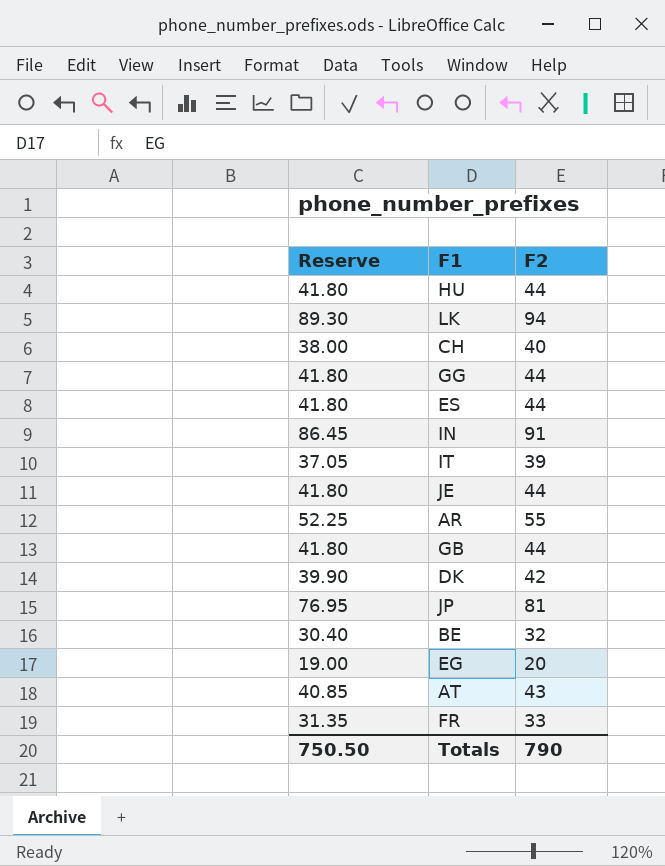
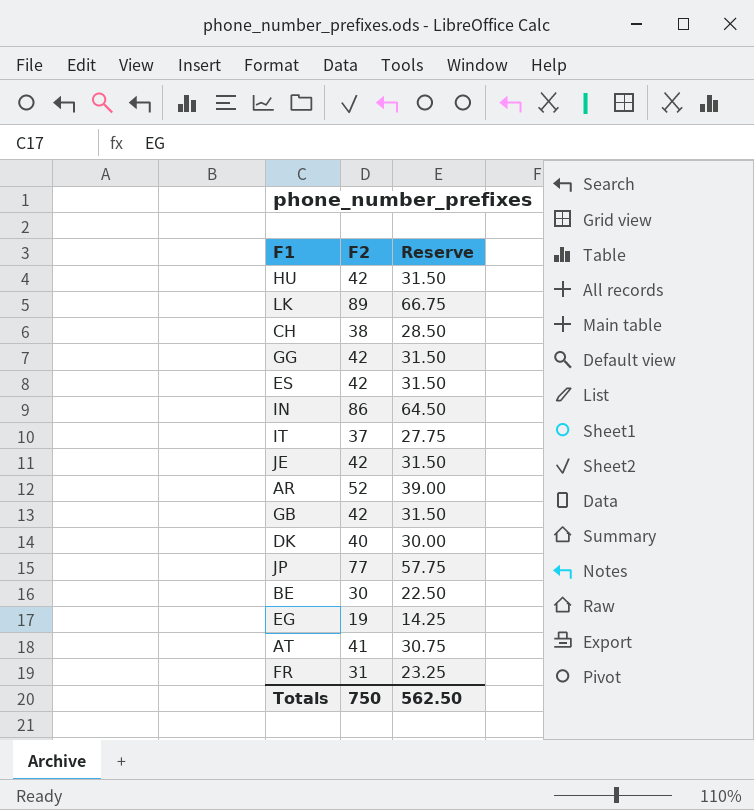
column Reserve | formula: [F2] * 0.95 -> [F2] * 0.75
column Reserve | position: 1 -> 3
HU | F2: 44 -> 42
LK | F2: 94 -> 89
CH | F2: 40 -> 38
GG | F2: 44 -> 42
ES | F2: 44 -> 42
IN | F2: 91 -> 86
IT | F2: 39 -> 37
JE | F2: 44 -> 42
AR | F2: 55 -> 52
GB | F2: 44 -> 42
DK | F2: 42 -> 40
JP | F2: 81 -> 77
BE | F2: 32 -> 30
EG | F2: 20 -> 19
AT | F2: 43 -> 41
FR | F2: 33 -> 31
Totals | F2: 790 -> 750
Totals | Reserve: 750.50 -> 562.50

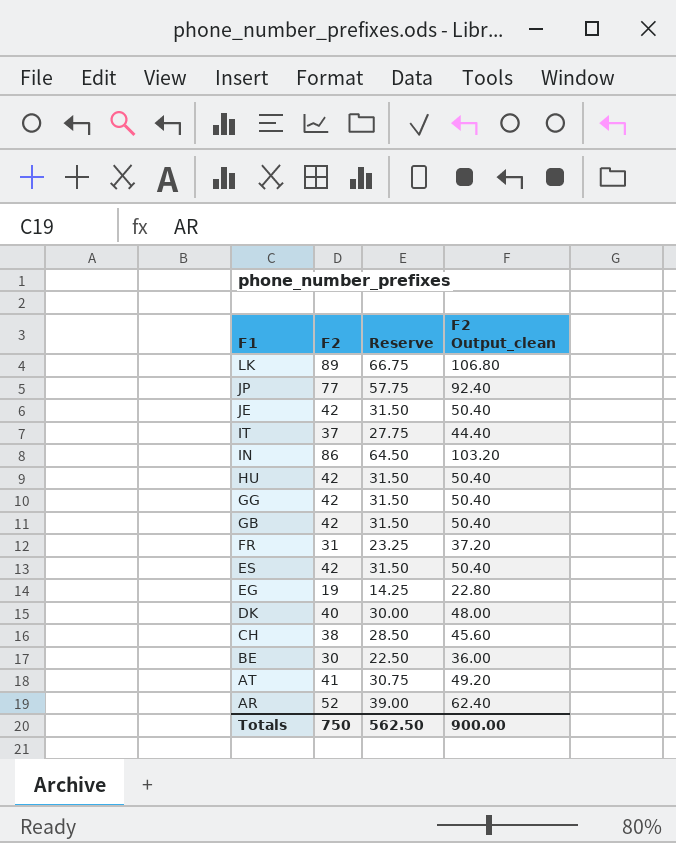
row order: none -> F1 descending
column F2 Output_clean | formula: none -> [F2] * 1.2

